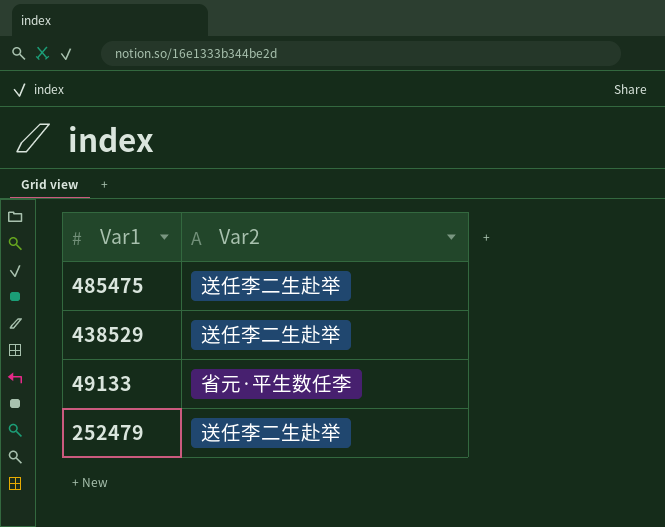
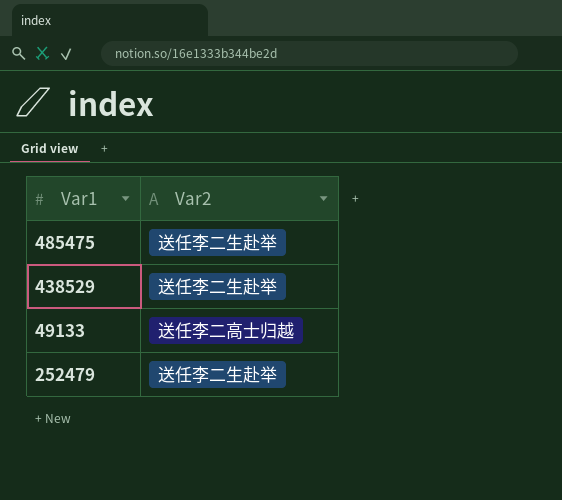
49133 | Var2: 省元·平生数任李 -> 送任李二高士归越

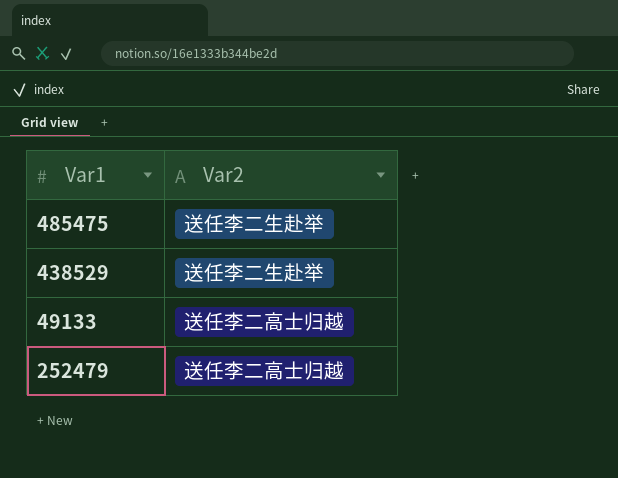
252479 | Var2: 送任李二生赴举 -> 送任李二高士归越

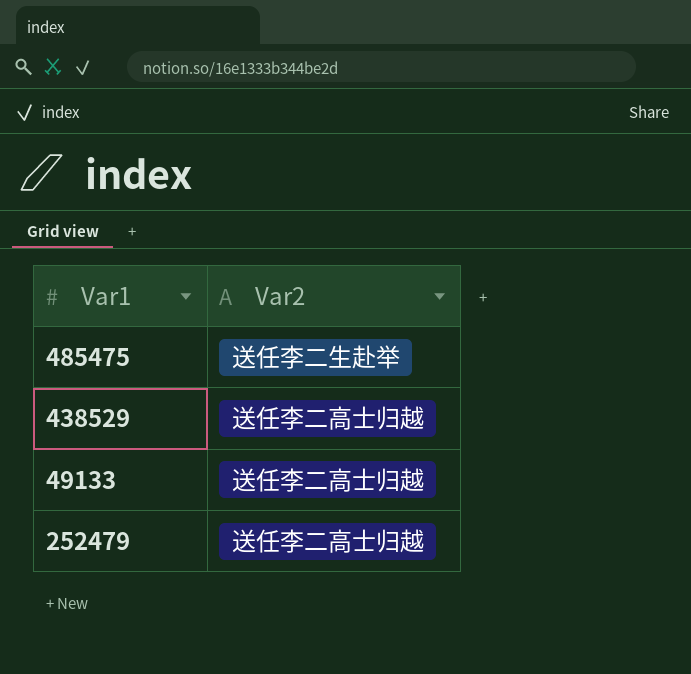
438529 | Var2: 送任李二生赴举 -> 送任李二高士归越

